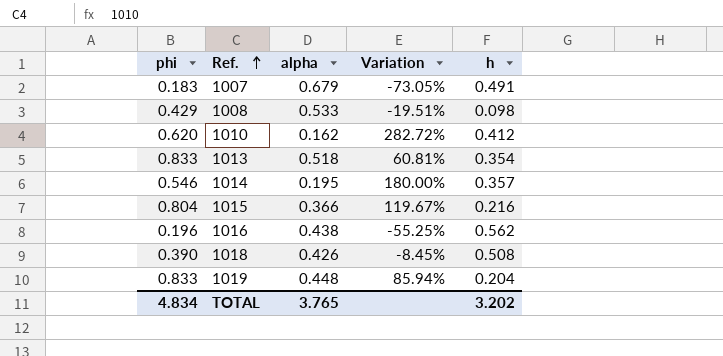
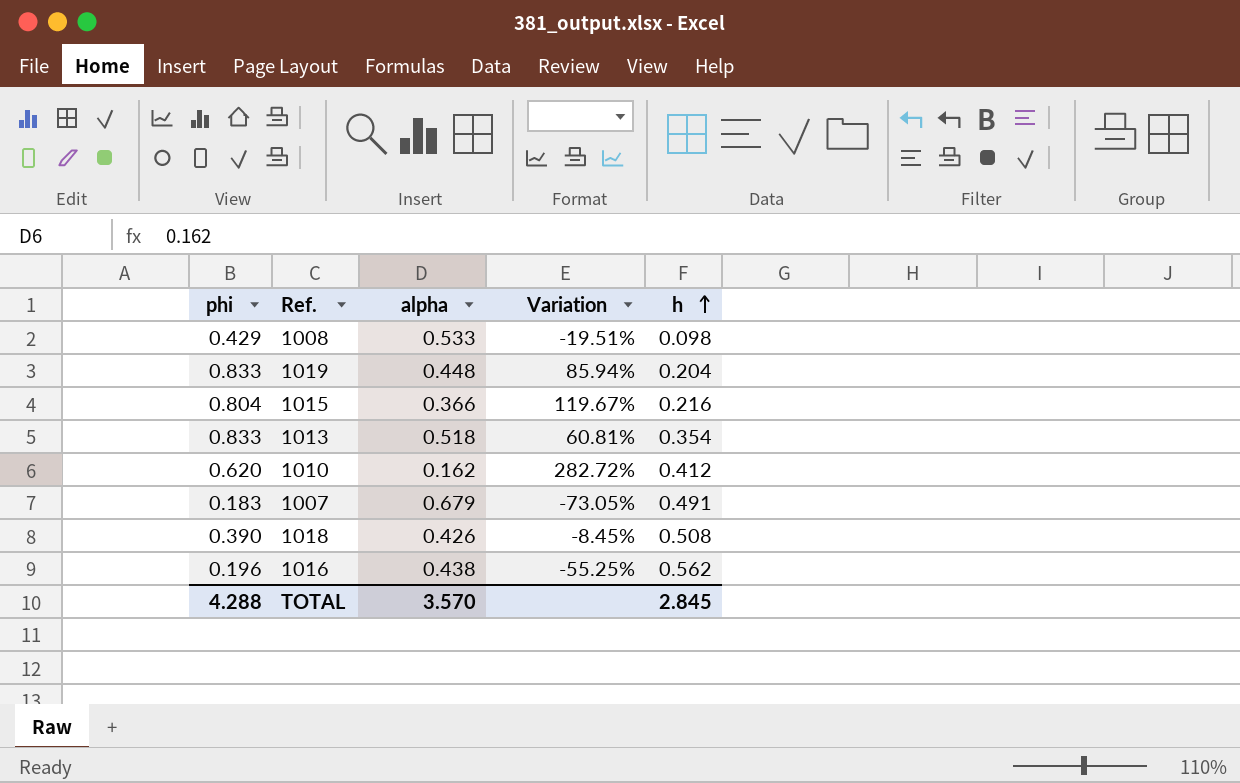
row order: Ref. ascending -> h ascending
row 1014: 0.546 | 0.195 | 180.00% | 0.357 -> none
TOTAL | phi: 4.834 -> 4.288
TOTAL | alpha: 3.765 -> 3.570
TOTAL | h: 3.202 -> 2.845

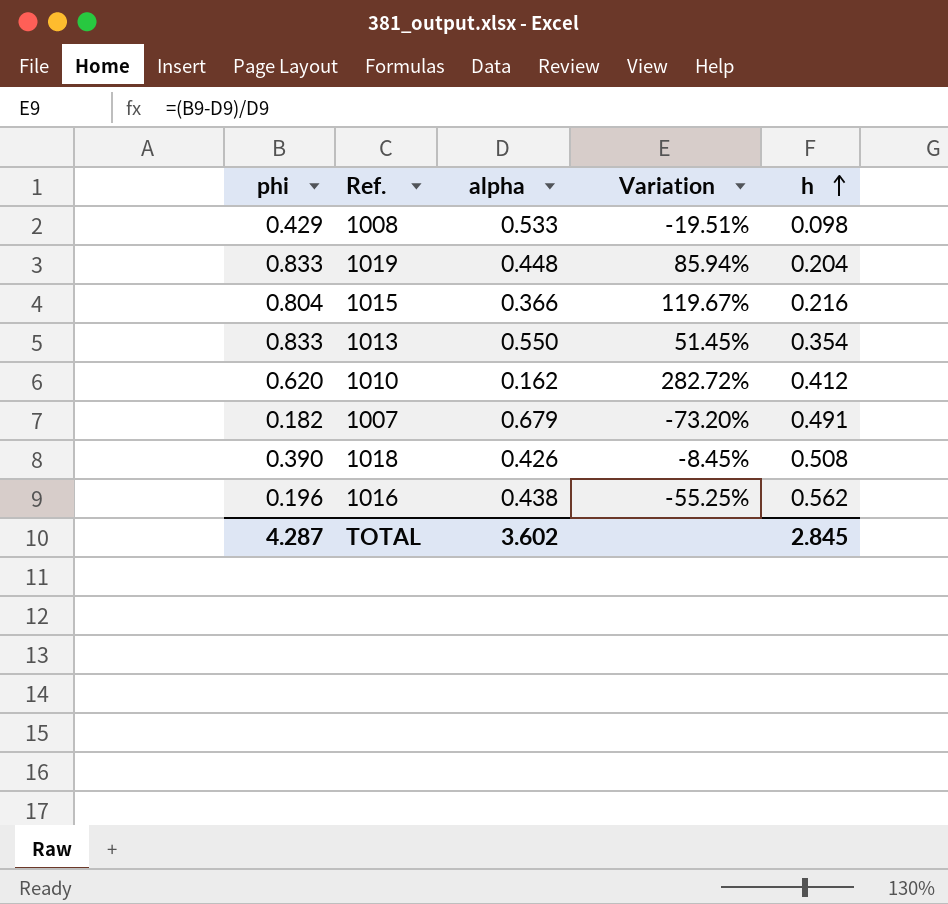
1013 | alpha: 0.518 -> 0.550
1013 | Variation: 60.81% -> 51.45%
1007 | phi: 0.183 -> 0.182
1007 | Variation: -73.05% -> -73.20%
TOTAL | phi: 4.288 -> 4.287
TOTAL | alpha: 3.570 -> 3.602

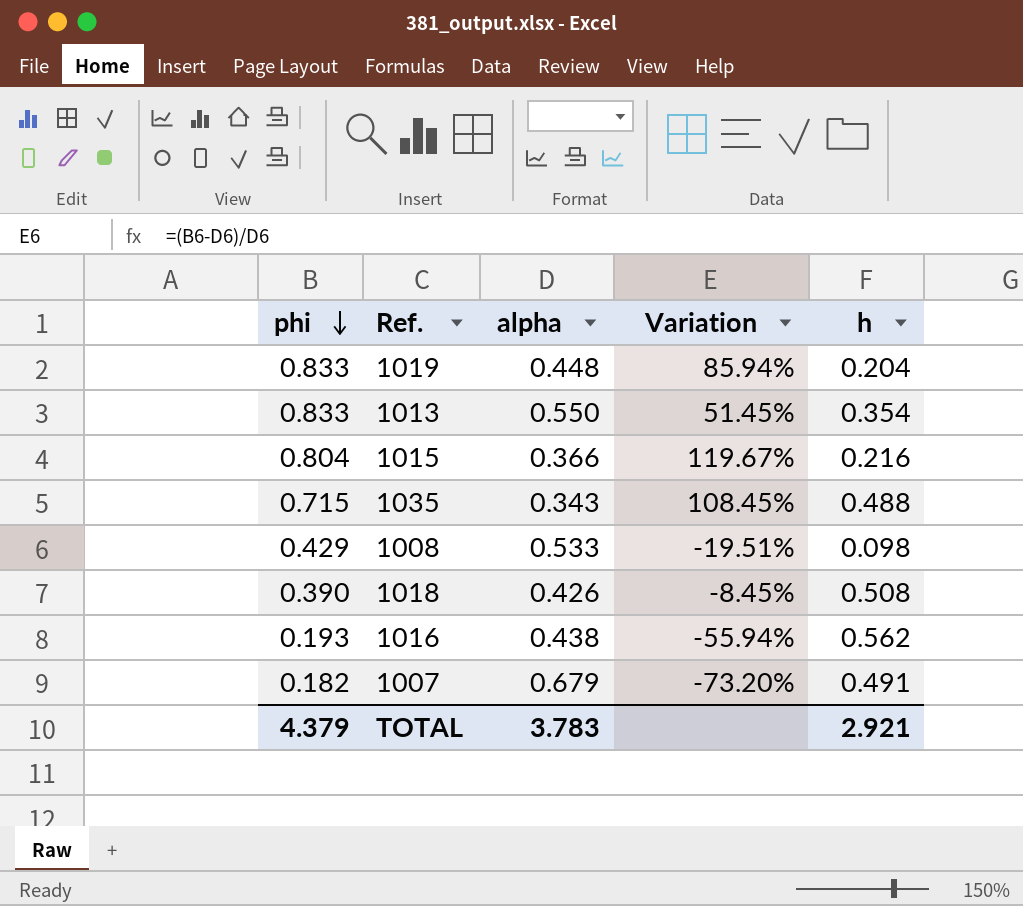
row order: h ascending -> phi descending
row 1010: 0.620 | 0.162 | 282.72% | 0.412 -> none
row 1035: none -> 0.715 | 0.343 | 108.45% | 0.488
1016 | phi: 0.196 -> 0.193
1016 | Variation: -55.25% -> -55.94%
TOTAL | phi: 4.287 -> 4.379
TOTAL | alpha: 3.602 -> 3.783
TOTAL | h: 2.845 -> 2.921

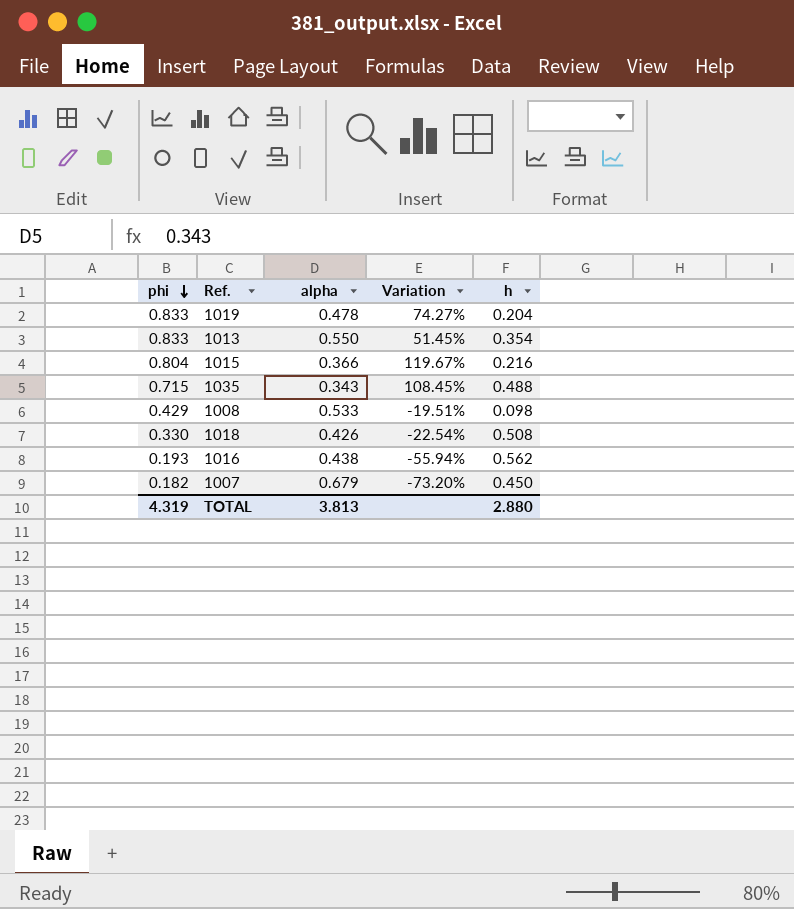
1019 | alpha: 0.448 -> 0.478
1019 | Variation: 85.94% -> 74.27%
1018 | phi: 0.390 -> 0.330
1018 | Variation: -8.45% -> -22.54%
1007 | h: 0.491 -> 0.450
TOTAL | phi: 4.379 -> 4.319
TOTAL | alpha: 3.783 -> 3.813
TOTAL | h: 2.921 -> 2.880

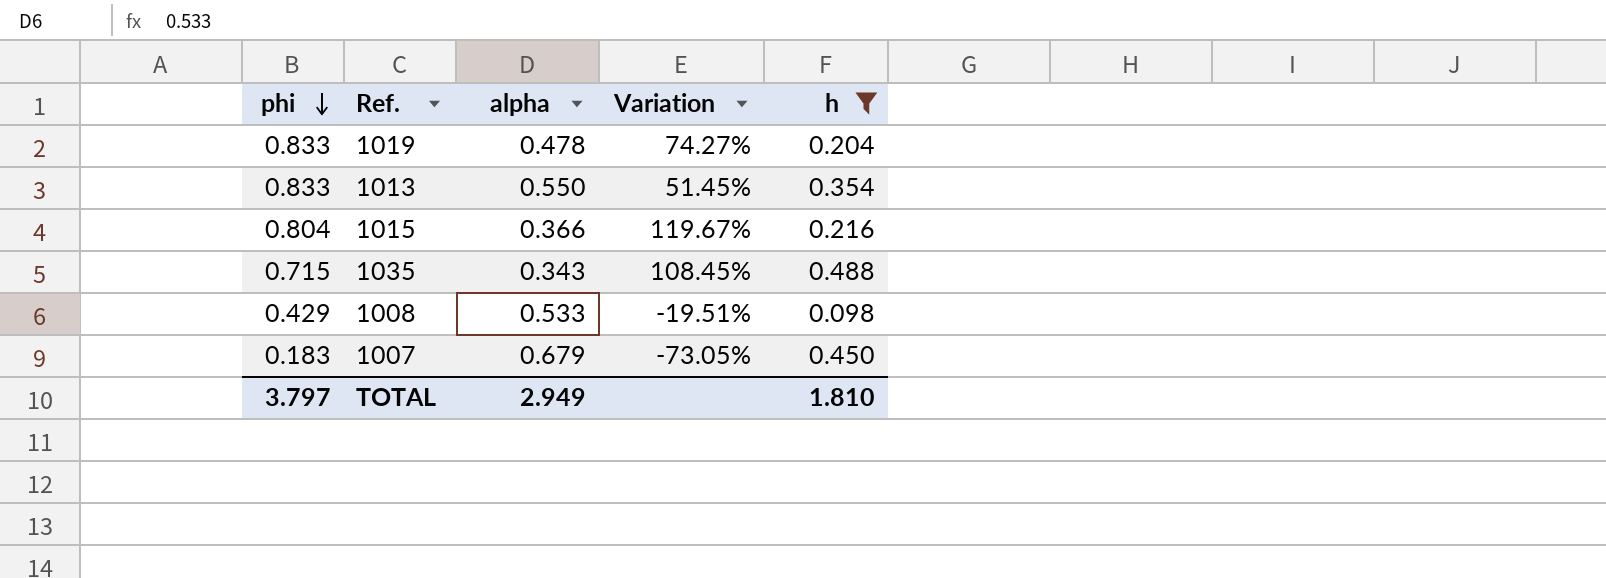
filter: none -> h <= 0.488
1007 | phi: 0.182 -> 0.183
1007 | Variation: -73.20% -> -73.05%
TOTAL | phi: 4.319 -> 3.797
TOTAL | alpha: 3.813 -> 2.949
TOTAL | h: 2.880 -> 1.810

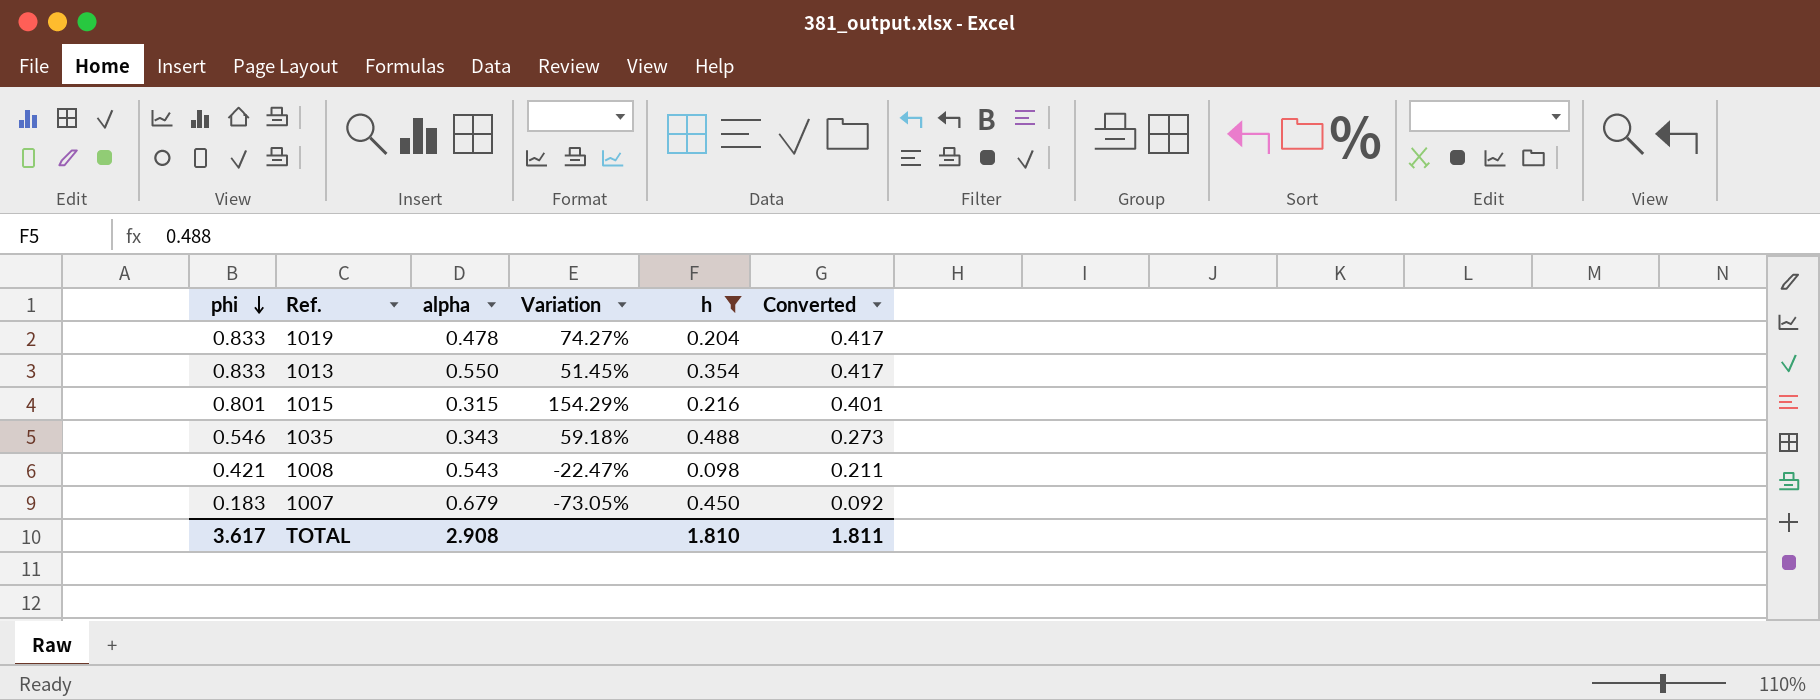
column Converted | formula: none -> [phi] * 0.5
1015 | phi: 0.804 -> 0.801
1015 | alpha: 0.366 -> 0.315
1015 | Variation: 119.67% -> 154.29%
1035 | phi: 0.715 -> 0.546
1035 | Variation: 108.45% -> 59.18%
1008 | phi: 0.429 -> 0.421
1008 | alpha: 0.533 -> 0.543
1008 | Variation: -19.51% -> -22.47%
TOTAL | phi: 3.797 -> 3.617
TOTAL | alpha: 2.949 -> 2.908

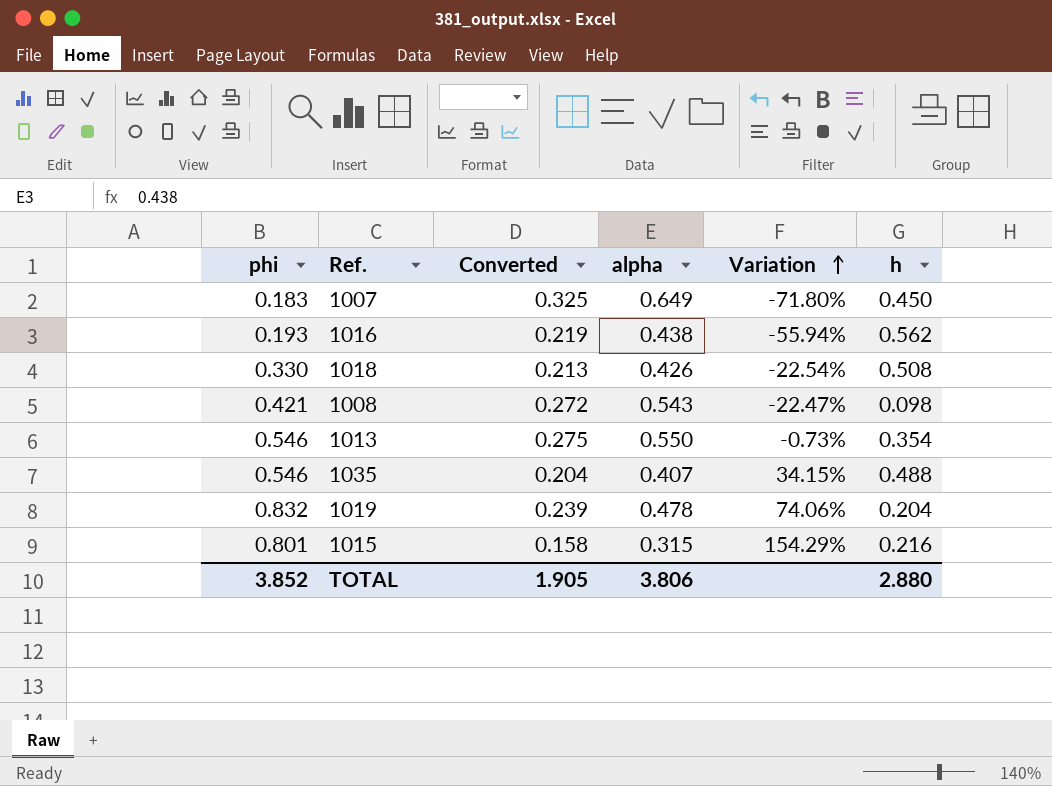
filter: h <= 0.488 -> none
row order: phi descending -> Variation ascending
column Converted | formula: [phi] * 0.5 -> [alpha] * 0.5
column Converted | position: 6 -> 3
1007 | alpha: 0.679 -> 0.649
1007 | Variation: -73.05% -> -71.80%
1013 | phi: 0.833 -> 0.546
1013 | Variation: 51.45% -> -0.73%
1035 | alpha: 0.343 -> 0.407
1035 | Variation: 59.18% -> 34.15%
1019 | phi: 0.833 -> 0.832
1019 | Variation: 74.27% -> 74.06%
TOTAL | phi: 3.617 -> 3.852
TOTAL | Converted: 1.811 -> 1.905
TOTAL | alpha: 2.908 -> 3.806
TOTAL | h: 1.810 -> 2.880

